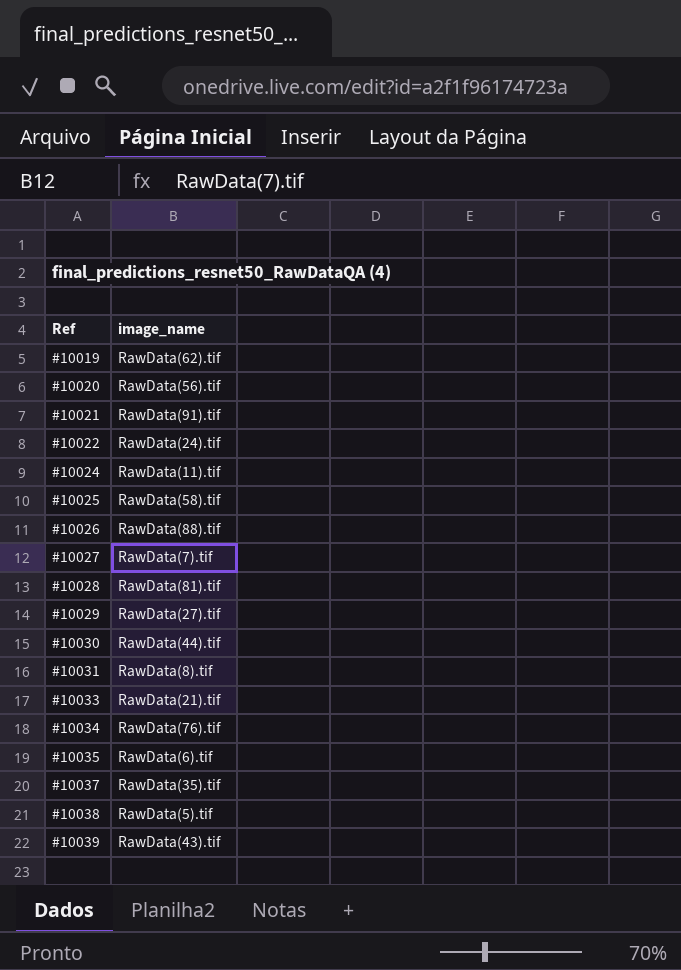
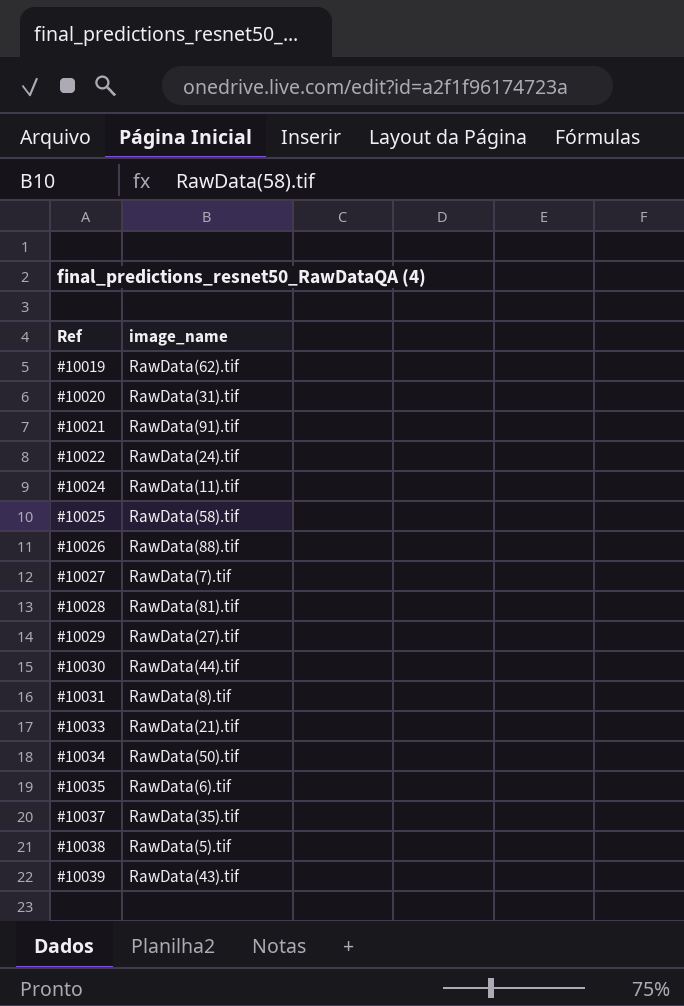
#10020 | image_name: RawData(56).tif -> RawData(31).tif
#10034 | image_name: RawData(76).tif -> RawData(50).tif

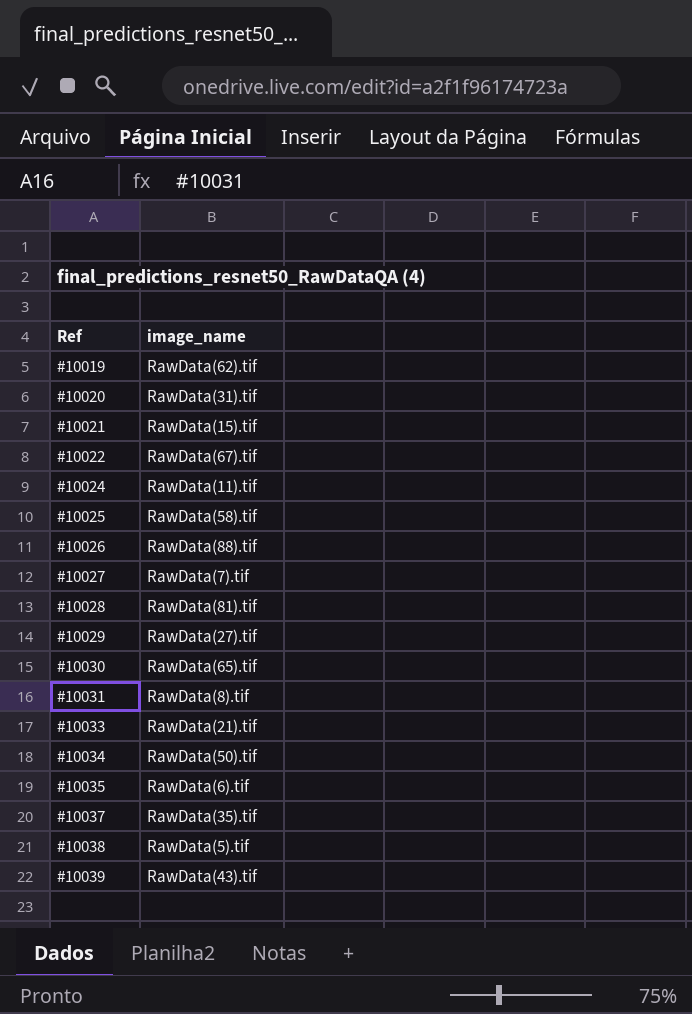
#10021 | image_name: RawData(91).tif -> RawData(15).tif
#10022 | image_name: RawData(24).tif -> RawData(67).tif
#10030 | image_name: RawData(44).tif -> RawData(65).tif

